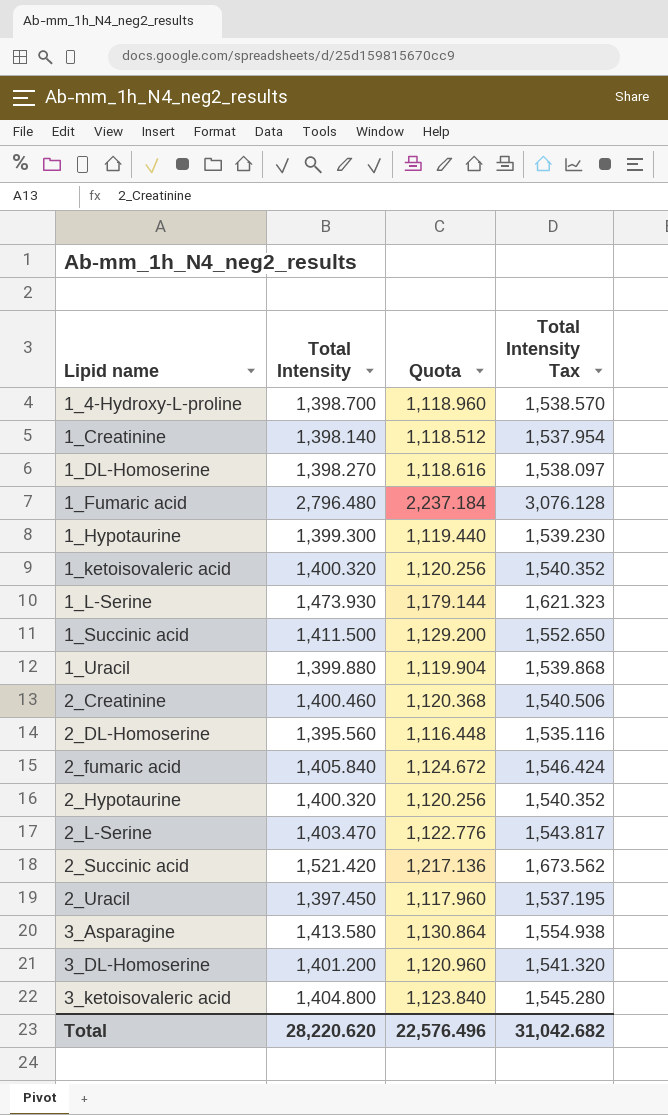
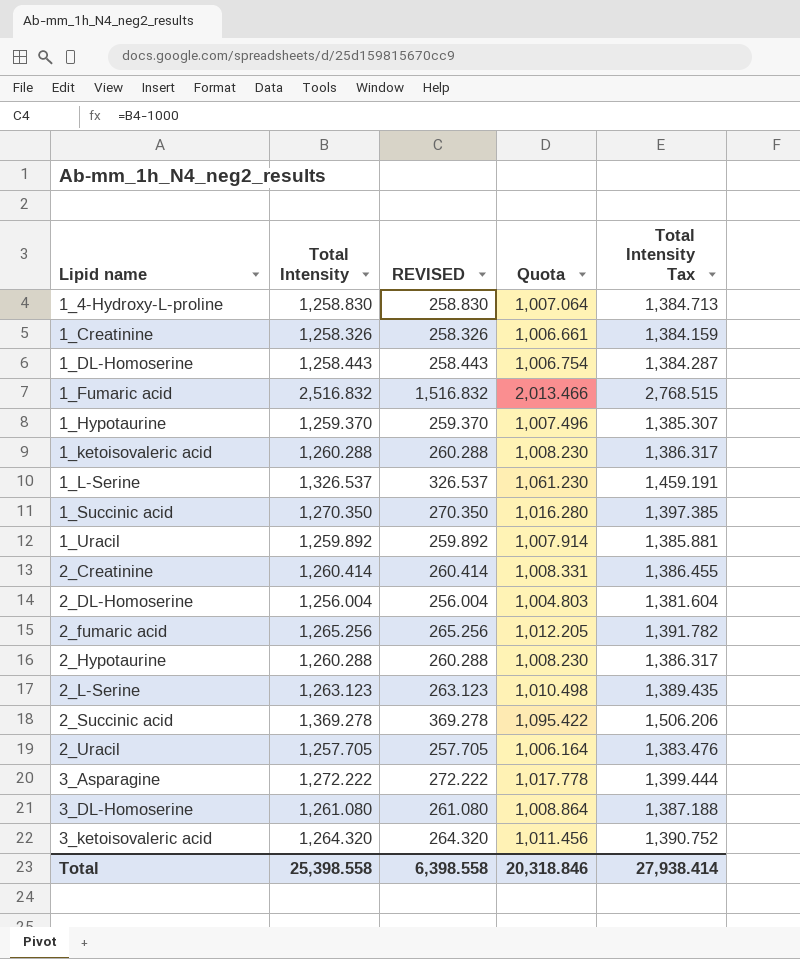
column REVISED | formula: none -> [Total Intensity] - 1000
1_4-Hydroxy-L-proline | Total Intensity: 1,398.700 -> 1,258.830
1_4-Hydroxy-L-proline | Quota: 1,118.960 -> 1,007.064
1_4-Hydroxy-L-proline | Total Intensity Tax: 1,538.570 -> 1,384.713
1_Creatinine | Total Intensity: 1,398.140 -> 1,258.326
1_Creatinine | Quota: 1,118.512 -> 1,006.661
1_Creatinine | Total Intensity Tax: 1,537.954 -> 1,384.159
1_DL-Homoserine | Total Intensity: 1,398.270 -> 1,258.443
1_DL-Homoserine | Quota: 1,118.616 -> 1,006.754
1_DL-Homoserine | Total Intensity Tax: 1,538.097 -> 1,384.287
1_Fumaric acid | Total Intensity: 2,796.480 -> 2,516.832
1_Fumaric acid | Quota: 2,237.184 -> 2,013.466
1_Fumaric acid | Total Intensity Tax: 3,076.128 -> 2,768.515
1_Hypotaurine | Total Intensity: 1,399.300 -> 1,259.370
1_Hypotaurine | Quota: 1,119.440 -> 1,007.496
1_Hypotaurine | Total Intensity Tax: 1,539.230 -> 1,385.307
1_ketoisovaleric acid | Total Intensity: 1,400.320 -> 1,260.288
1_ketoisovaleric acid | Quota: 1,120.256 -> 1,008.230
1_ketoisovaleric acid | Total Intensity Tax: 1,540.352 -> 1,386.317
1_L-Serine | Total Intensity: 1,473.930 -> 1,326.537
1_L-Serine | Quota: 1,179.144 -> 1,061.230
1_L-Serine | Total Intensity Tax: 1,621.323 -> 1,459.191
1_Succinic acid | Total Intensity: 1,411.500 -> 1,270.350
1_Succinic acid | Quota: 1,129.200 -> 1,016.280
1_Succinic acid | Total Intensity Tax: 1,552.650 -> 1,397.385
1_Uracil | Total Intensity: 1,399.880 -> 1,259.892
1_Uracil | Quota: 1,119.904 -> 1,007.914
1_Uracil | Total Intensity Tax: 1,539.868 -> 1,385.881
2_Creatinine | Total Intensity: 1,400.460 -> 1,260.414
2_Creatinine | Quota: 1,120.368 -> 1,008.331
2_Creatinine | Total Intensity Tax: 1,540.506 -> 1,386.455
2_DL-Homoserine | Total Intensity: 1,395.560 -> 1,256.004
2_DL-Homoserine | Quota: 1,116.448 -> 1,004.803
2_DL-Homoserine | Total Intensity Tax: 1,535.116 -> 1,381.604
2_fumaric acid | Total Intensity: 1,405.840 -> 1,265.256
2_fumaric acid | Quota: 1,124.672 -> 1,012.205
2_fumaric acid | Total Intensity Tax: 1,546.424 -> 1,391.782
2_Hypotaurine | Total Intensity: 1,400.320 -> 1,260.288
2_Hypotaurine | Quota: 1,120.256 -> 1,008.230
2_Hypotaurine | Total Intensity Tax: 1,540.352 -> 1,386.317
2_L-Serine | Total Intensity: 1,403.470 -> 1,263.123
2_L-Serine | Quota: 1,122.776 -> 1,010.498
2_L-Serine | Total Intensity Tax: 1,543.817 -> 1,389.435
2_Succinic acid | Total Intensity: 1,521.420 -> 1,369.278
2_Succinic acid | Quota: 1,217.136 -> 1,095.422
2_Succinic acid | Total Intensity Tax: 1,673.562 -> 1,506.206
2_Uracil | Total Intensity: 1,397.450 -> 1,257.705
2_Uracil | Quota: 1,117.960 -> 1,006.164
2_Uracil | Total Intensity Tax: 1,537.195 -> 1,383.476
3_Asparagine | Total Intensity: 1,413.580 -> 1,272.222
3_Asparagine | Quota: 1,130.864 -> 1,017.778
3_Asparagine | Total Intensity Tax: 1,554.938 -> 1,399.444
3_DL-Homoserine | Total Intensity: 1,401.200 -> 1,261.080
3_DL-Homoserine | Quota: 1,120.960 -> 1,008.864
3_DL-Homoserine | Total Intensity Tax: 1,541.320 -> 1,387.188
3_ketoisovaleric acid | Total Intensity: 1,404.800 -> 1,264.320
3_ketoisovaleric acid | Quota: 1,123.840 -> 1,011.456
3_ketoisovaleric acid | Total Intensity Tax: 1,545.280 -> 1,390.752
Total | Total Intensity: 28,220.620 -> 25,398.558
Total | Quota: 22,576.496 -> 20,318.846
Total | Total Intensity Tax: 31,042.682 -> 27,938.414

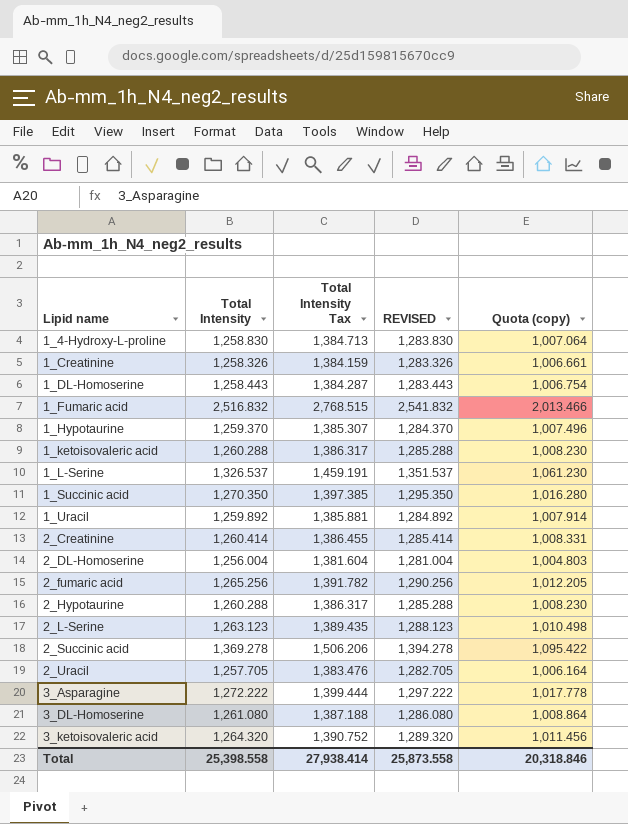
column Total Intensity Tax | position: 5 -> 3
column REVISED | formula: [Total Intensity] - 1000 -> [Total Intensity] + 25
column name: Quota -> Quota (copy)
Total | REVISED: 6,398.558 -> 25,873.558

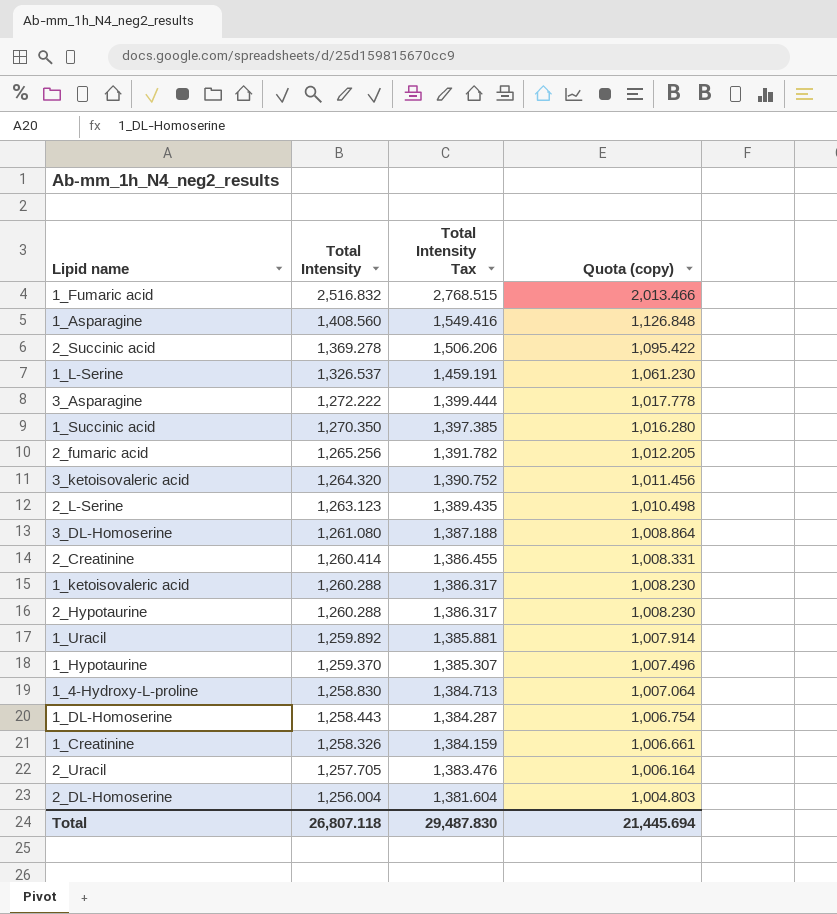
row order: Lipid name ascending -> Total Intensity descending
column REVISED | formula: [Total Intensity] + 25 -> none
row 1_Asparagine: none -> 1,408.560 | 1,549.416 | 1,126.848
Total | Total Intensity: 25,398.558 -> 26,807.118
Total | Total Intensity Tax: 27,938.414 -> 29,487.830
Total | Quota (copy): 20,318.846 -> 21,445.694

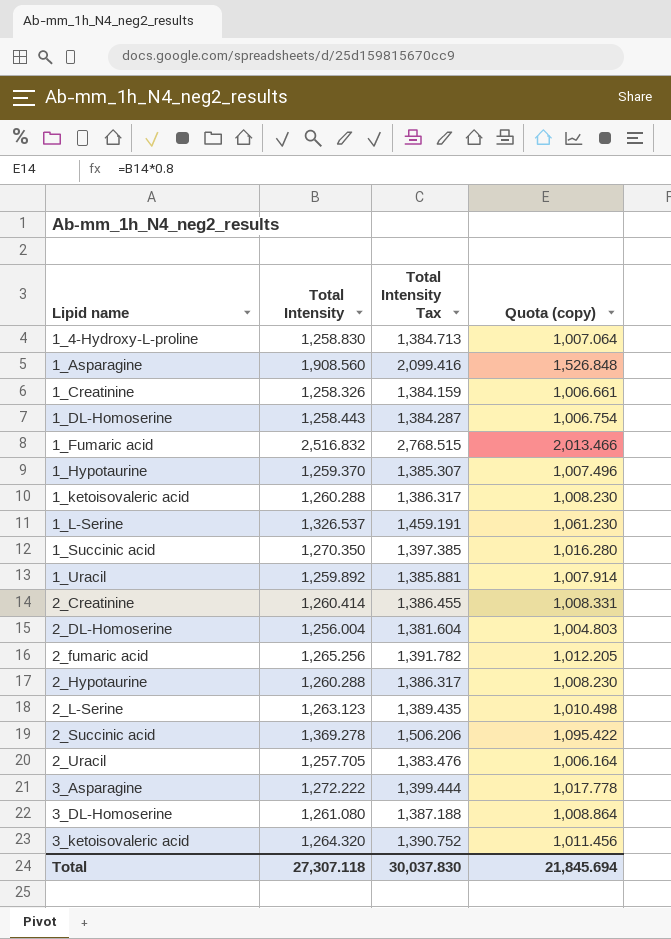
row order: Total Intensity descending -> Lipid name ascending
1_Asparagine | Total Intensity: 1,408.560 -> 1,908.560
1_Asparagine | Total Intensity Tax: 1,549.416 -> 2,099.416
1_Asparagine | Quota (copy): 1,126.848 -> 1,526.848
Total | Total Intensity: 26,807.118 -> 27,307.118
Total | Total Intensity Tax: 29,487.830 -> 30,037.830
Total | Quota (copy): 21,445.694 -> 21,845.694

